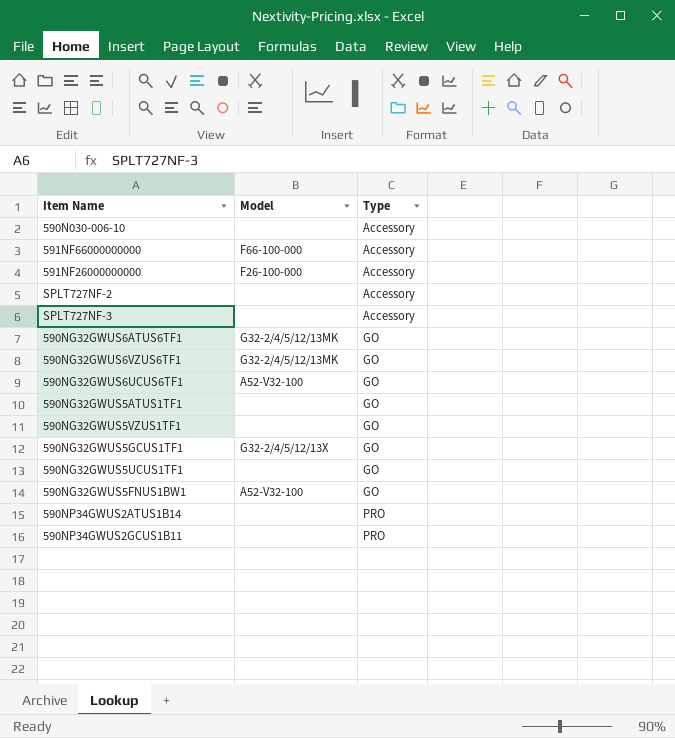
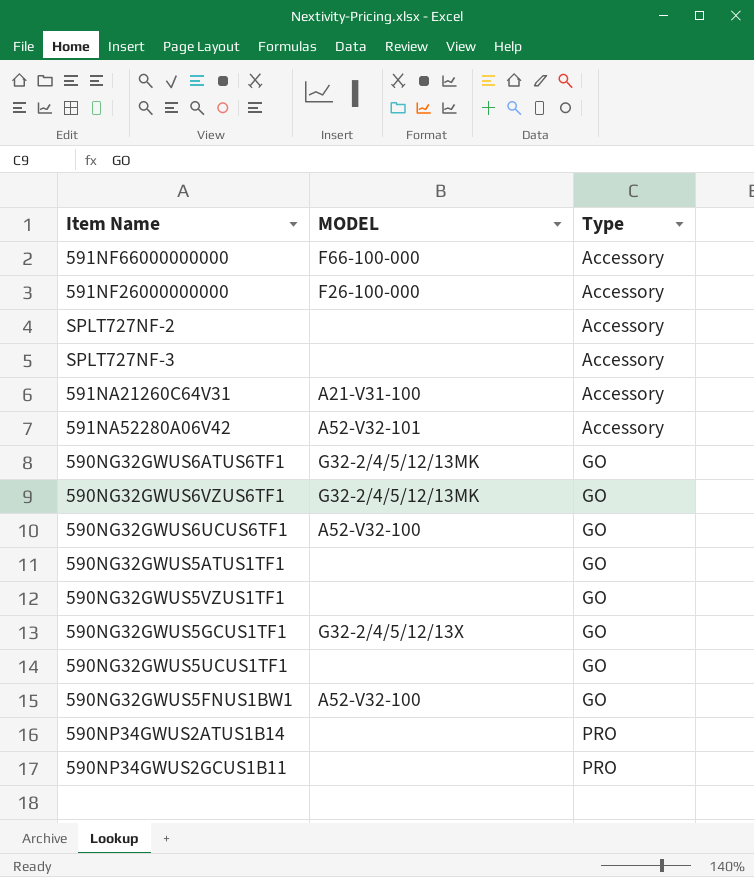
column name: Model -> MODEL
row 590N030-006-10: none | Accessory -> none
row 591NA21260C64V31: none -> A21-V31-100 | Accessory
row 591NA52280A06V42: none -> A52-V32-101 | Accessory

